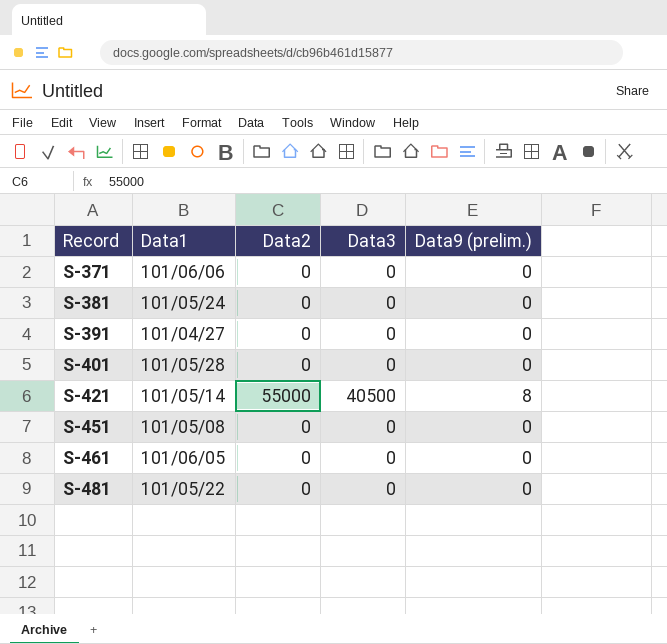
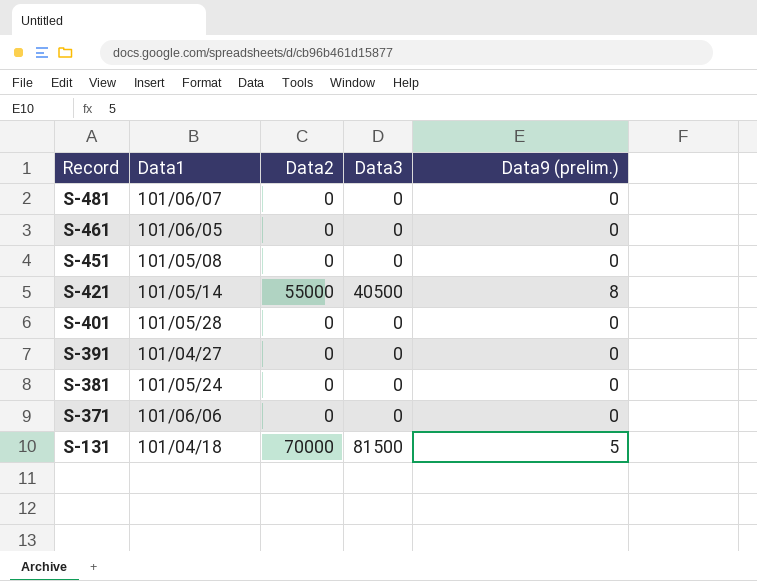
row order: Record ascending -> Record descending
S-481 | Data1: 101/05/22 -> 101/06/07
row S-131: none -> 101/04/18 | 70000 | 81500 | 5

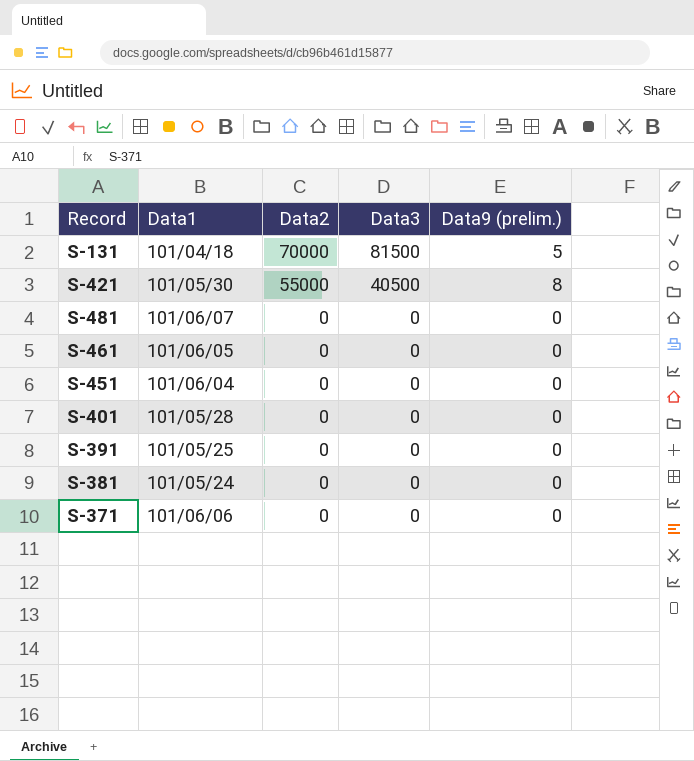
row order: Record descending -> Data2 descending
S-421 | Data1: 101/05/14 -> 101/05/30
S-451 | Data1: 101/05/08 -> 101/06/04
S-391 | Data1: 101/04/27 -> 101/05/25

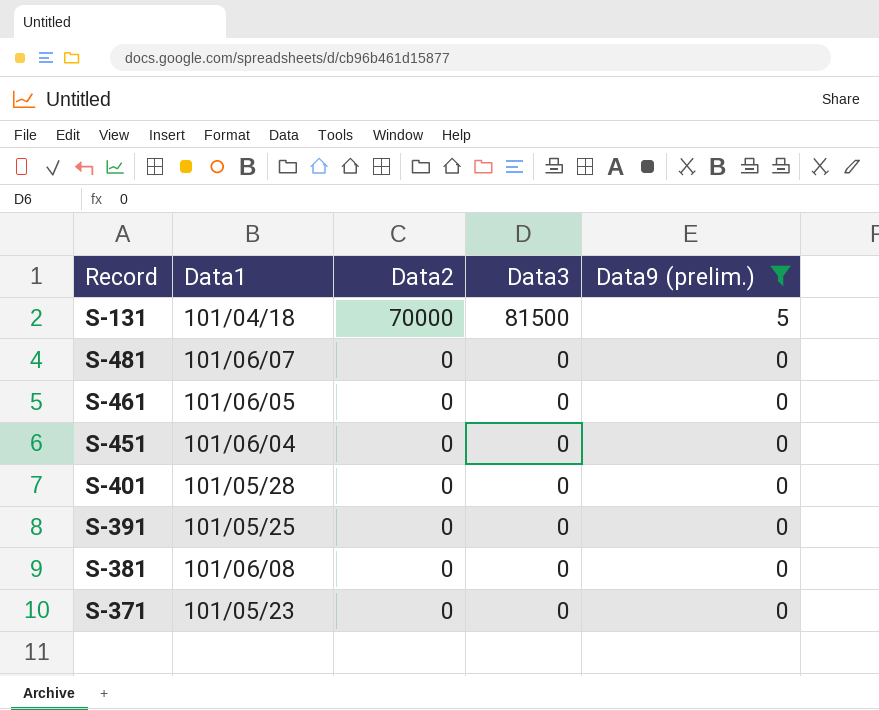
filter: none -> Data9 (prelim.) != 8
S-381 | Data1: 101/05/24 -> 101/06/08
S-371 | Data1: 101/06/06 -> 101/05/23

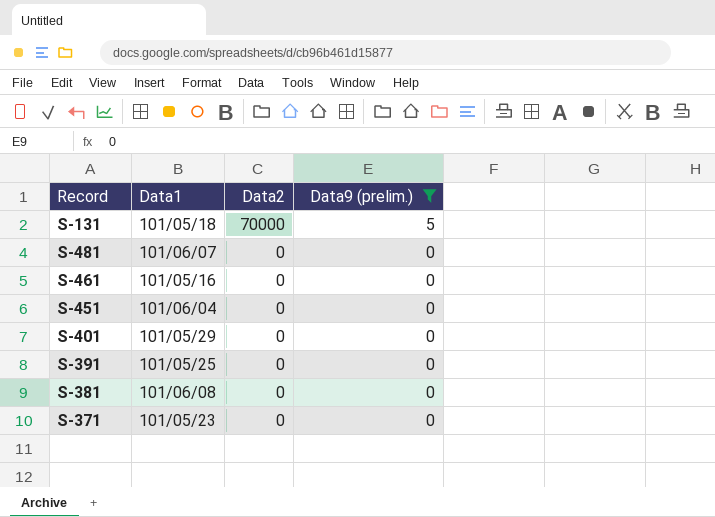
column Data3 | position: 4 -> none
S-131 | Data1: 101/04/18 -> 101/05/18
S-461 | Data1: 101/06/05 -> 101/05/16
S-401 | Data1: 101/05/28 -> 101/05/29

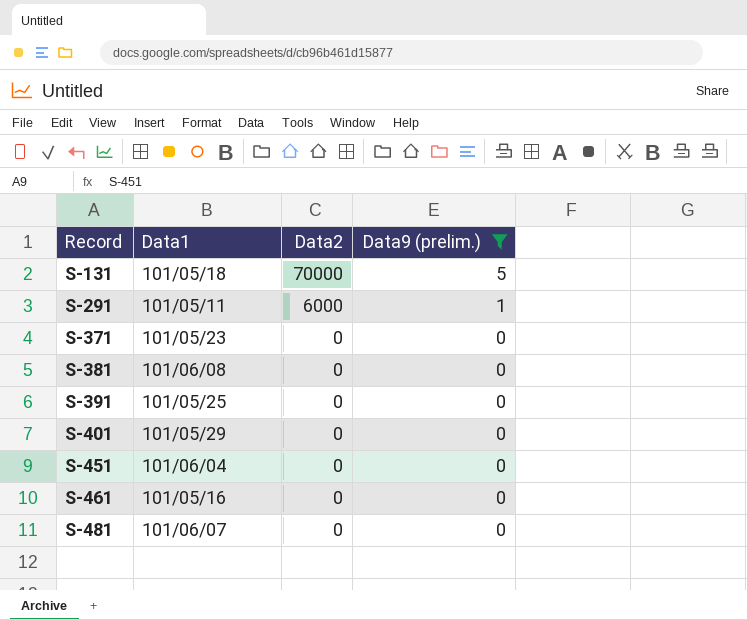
row order: Data2 descending -> Record ascending
row S-291: none -> 101/05/11 | 6000 | 1

